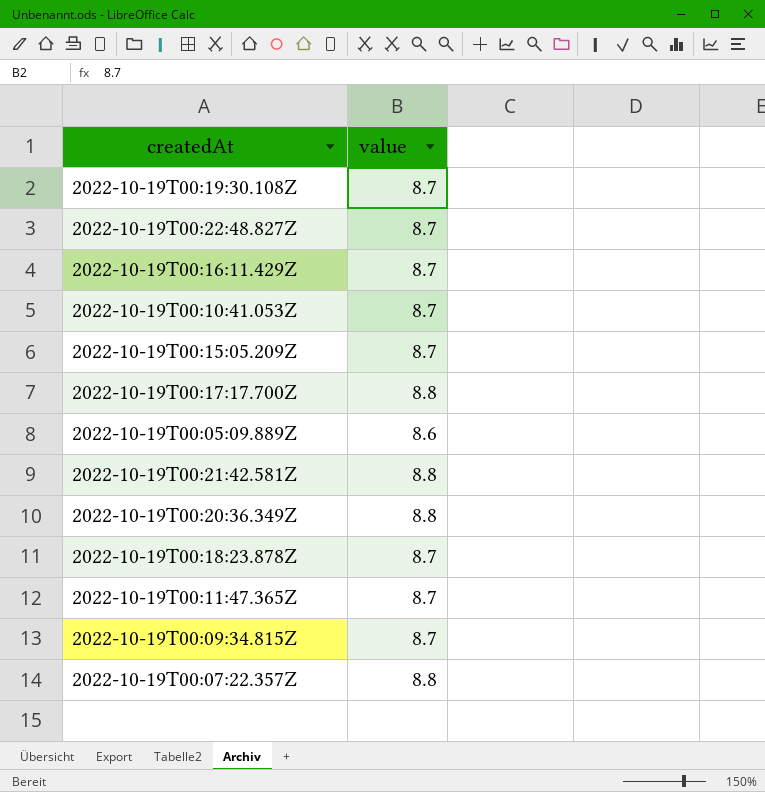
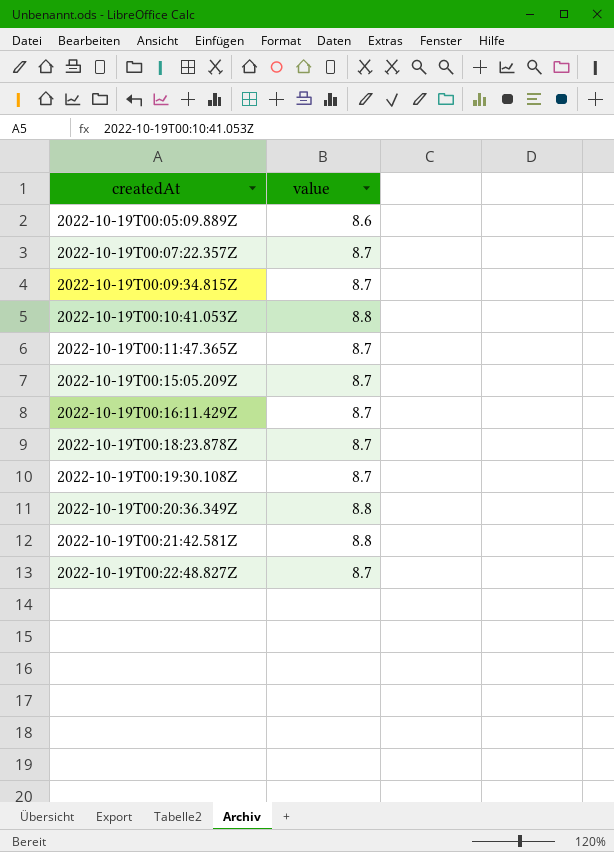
row order: none -> createdAt ascending
row 2022-10-19T00:17:17.700Z: 8.8 -> none
2022-10-19T00:07:22.357Z | value: 8.8 -> 8.7
2022-10-19T00:10:41.053Z | value: 8.7 -> 8.8

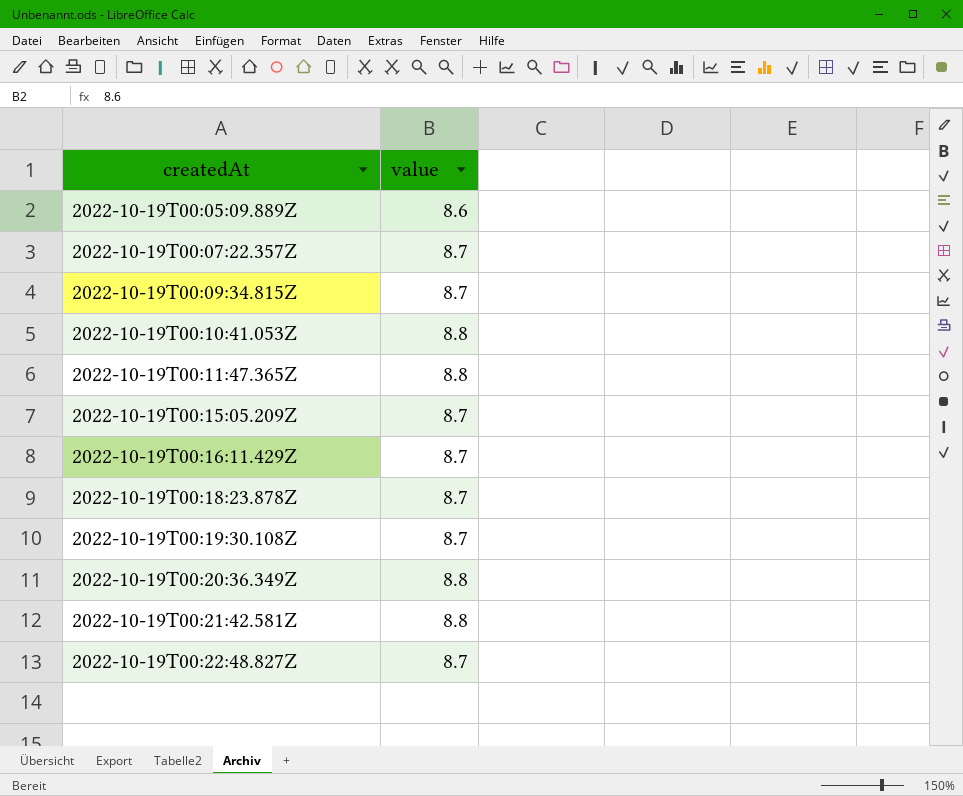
2022-10-19T00:11:47.365Z | value: 8.7 -> 8.8

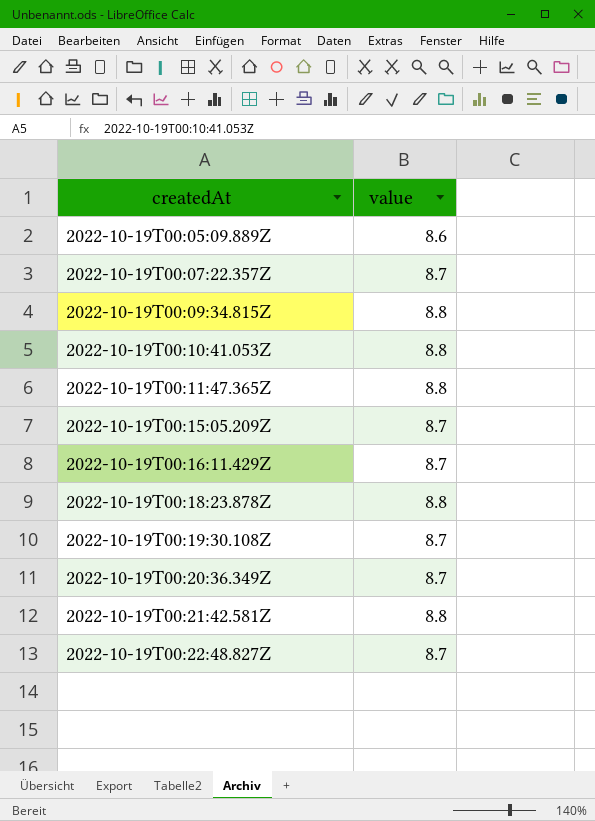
2022-10-19T00:09:34.815Z | value: 8.7 -> 8.8
2022-10-19T00:18:23.878Z | value: 8.7 -> 8.8
2022-10-19T00:20:36.349Z | value: 8.8 -> 8.7

